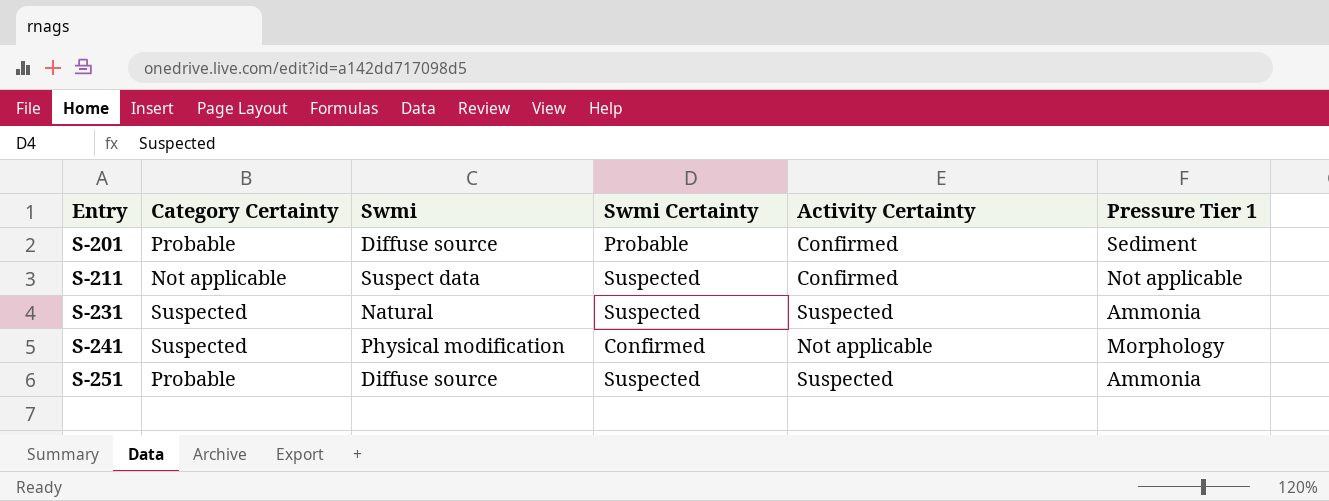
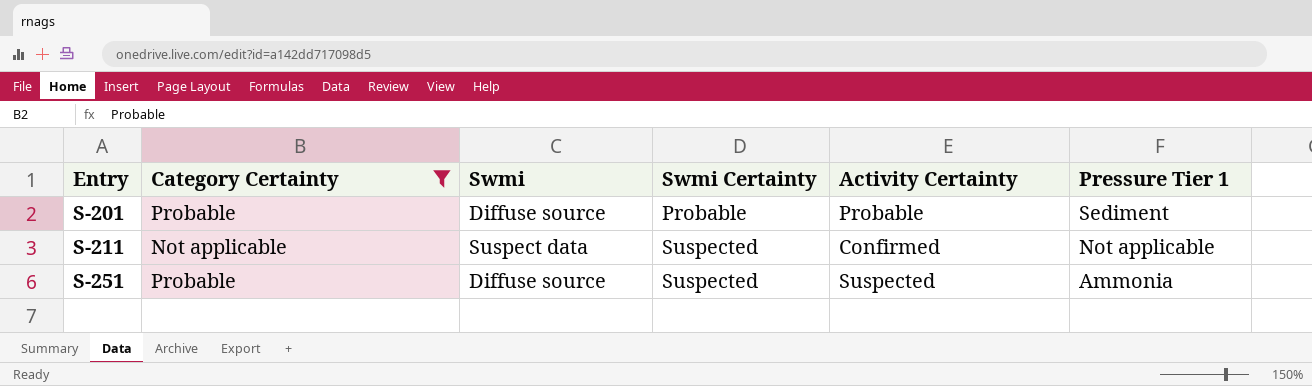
filter: none -> Category Certainty != Suspected
S-201 | Activity Certainty: Confirmed -> Probable

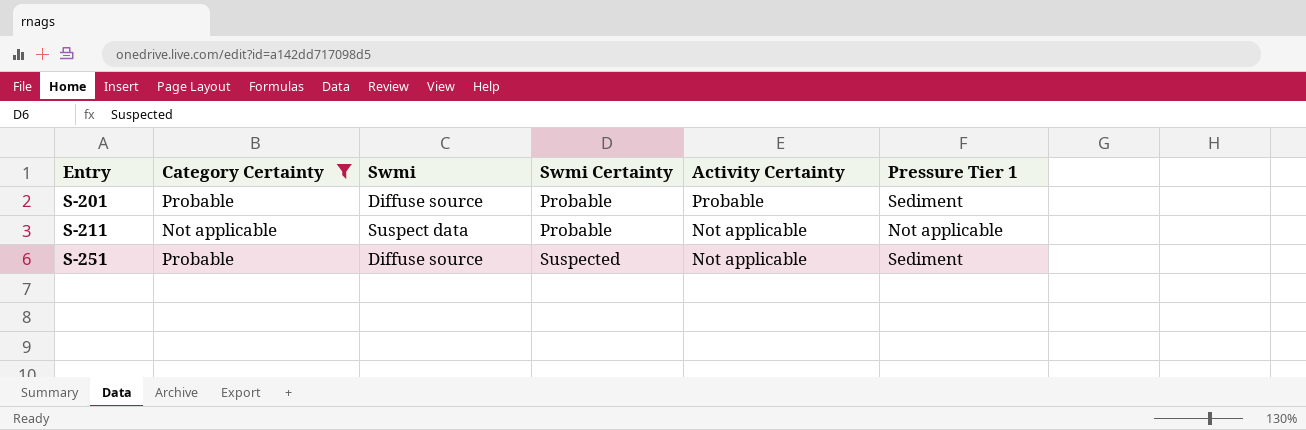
S-211 | Swmi Certainty: Suspected -> Probable
S-211 | Activity Certainty: Confirmed -> Not applicable
S-251 | Activity Certainty: Suspected -> Not applicable
S-251 | Pressure Tier 1: Ammonia -> Sediment

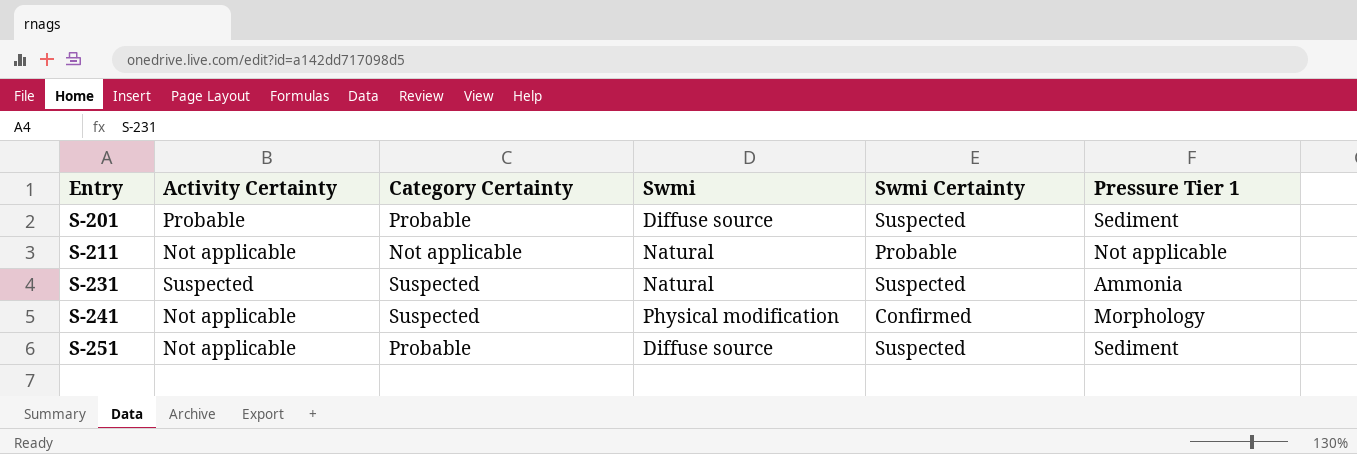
filter: Category Certainty != Suspected -> none
column Activity Certainty | position: 5 -> 2
S-201 | Swmi Certainty: Probable -> Suspected
S-211 | Swmi: Suspect data -> Natural

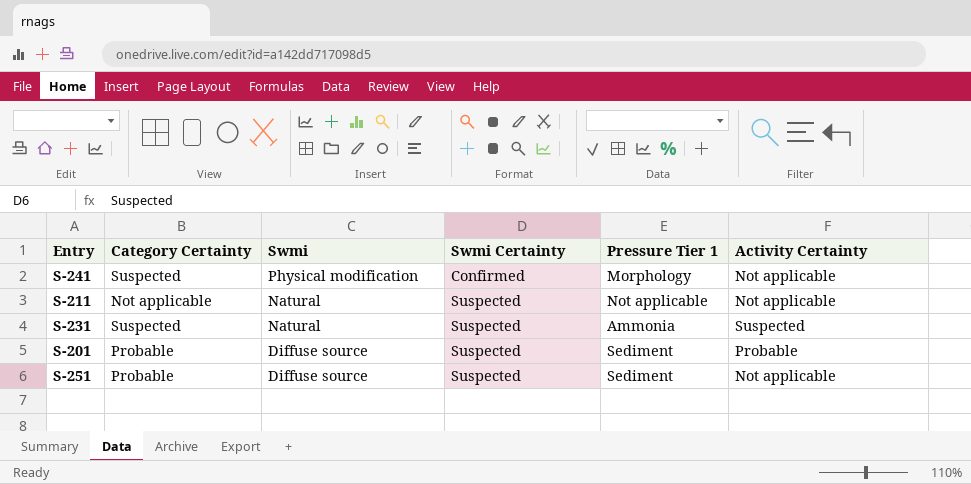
row order: Entry ascending -> Swmi descending
column Activity Certainty | position: 2 -> 6
S-211 | Swmi Certainty: Probable -> Suspected

